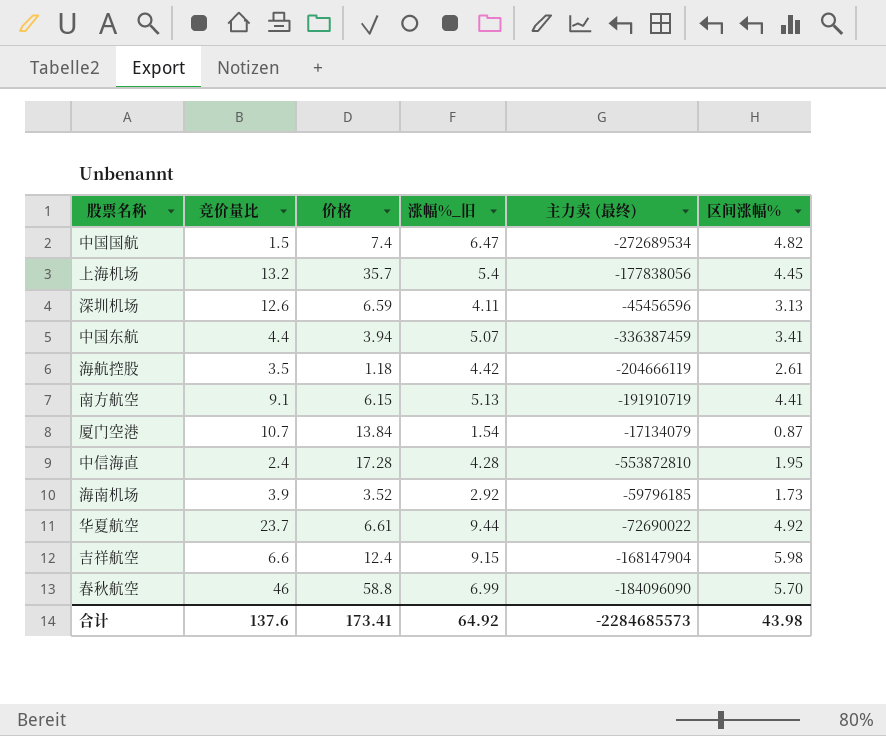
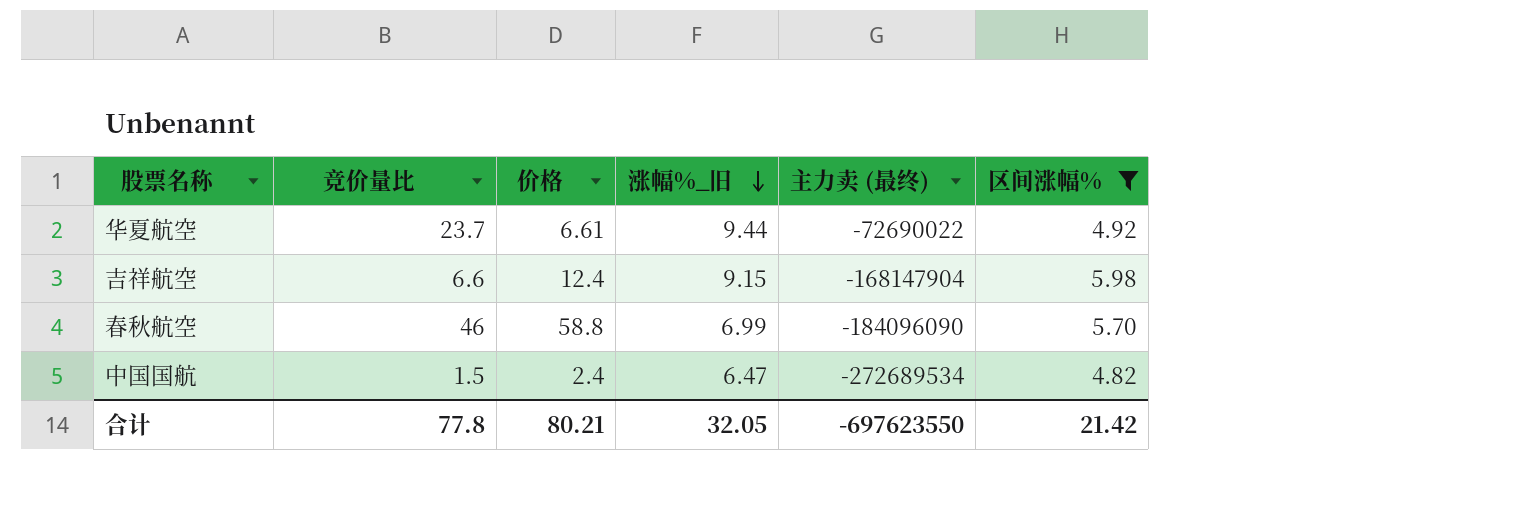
filter: none -> 区间涨幅% >= 4.82
row order: none -> 涨幅%_旧 descending
中国国航 | 价格: 7.4 -> 2.4
合计 | 竞价量比: 137.6 -> 77.8
合计 | 价格: 173.41 -> 80.21
合计 | 涨幅%_旧: 64.92 -> 32.05
合计 | 主力卖 (最终): -2284685573 -> -697623550
合计 | 区间涨幅%: 43.98 -> 21.42

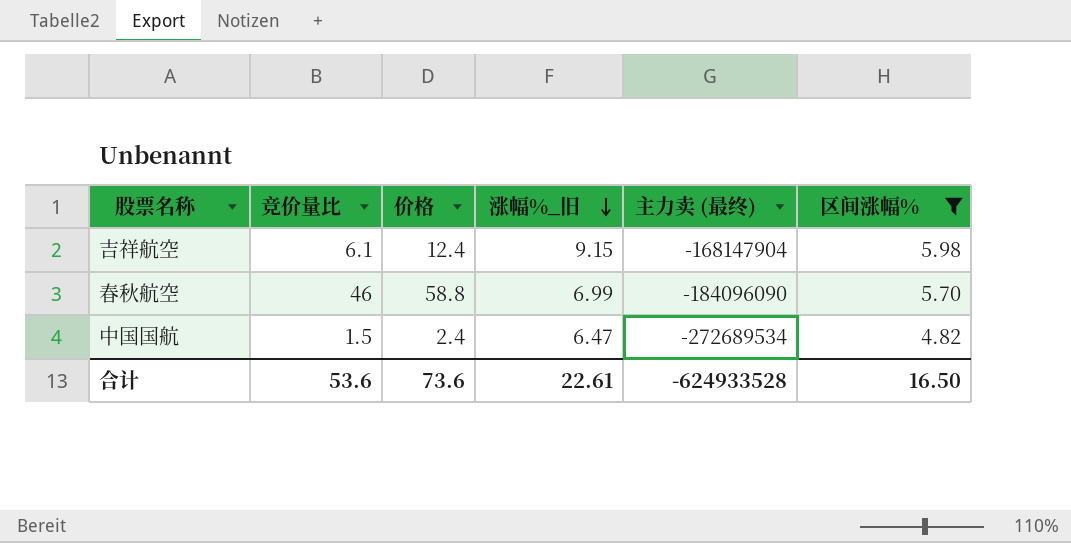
row 华夏航空: 23.7 | 6.61 | 9.44 | -72690022 | 4.92 -> none
吉祥航空 | 竞价量比: 6.6 -> 6.1
合计 | 竞价量比: 77.8 -> 53.6
合计 | 价格: 80.21 -> 73.6
合计 | 涨幅%_旧: 32.05 -> 22.61
合计 | 主力卖 (最终): -697623550 -> -624933528
合计 | 区间涨幅%: 21.42 -> 16.50

